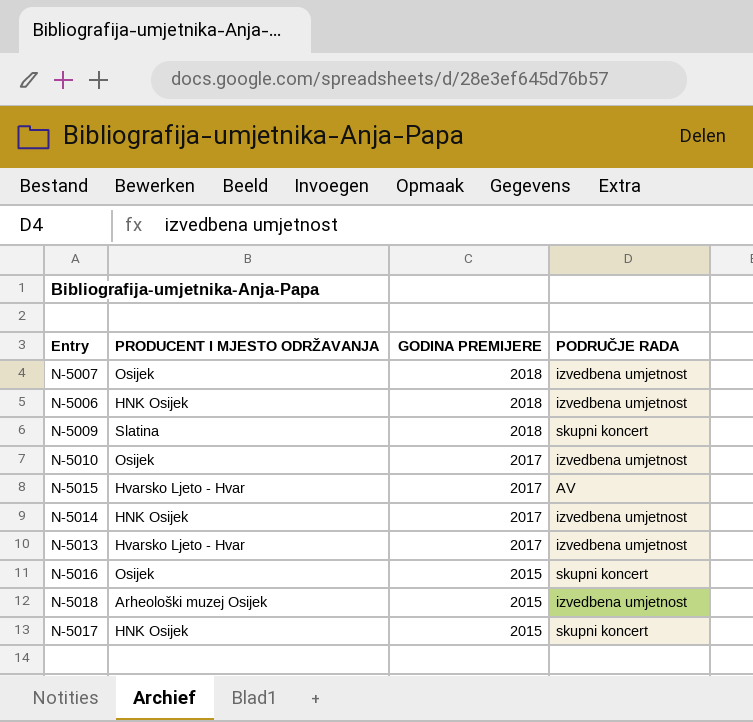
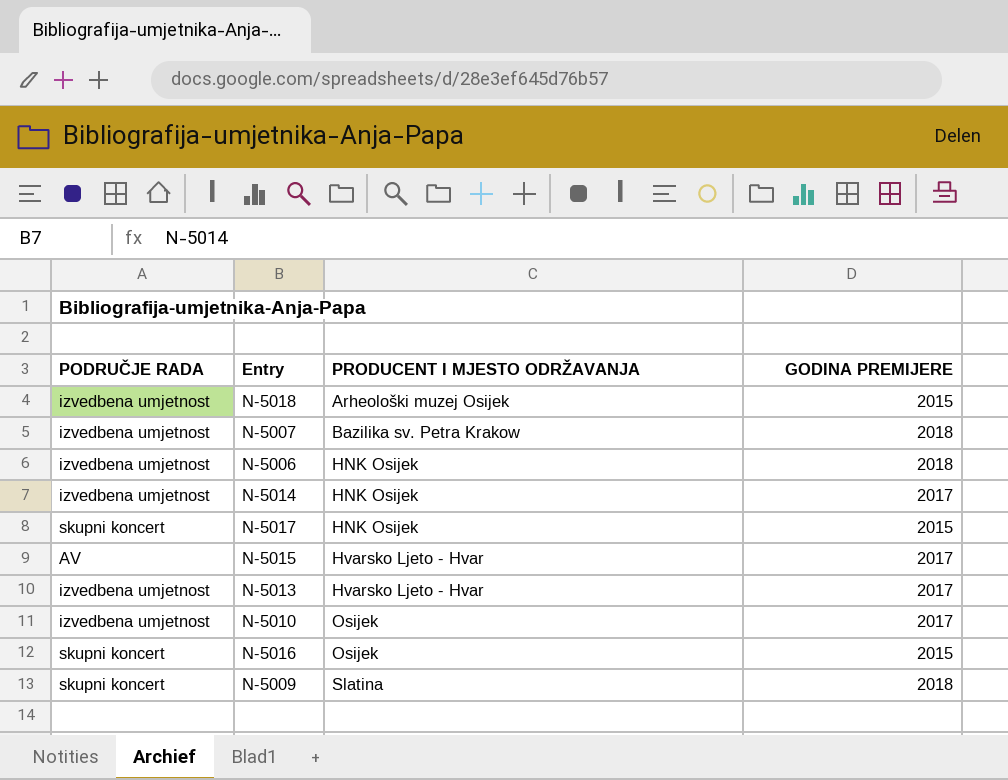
row order: GODINA PREMIJERE descending -> PRODUCENT I MJESTO ODRŽAVANJA ascending
column PODRUČJE RADA | position: 4 -> 1
N-5007 | PRODUCENT I MJESTO ODRŽAVANJA: Osijek -> Bazilika sv. Petra Krakow

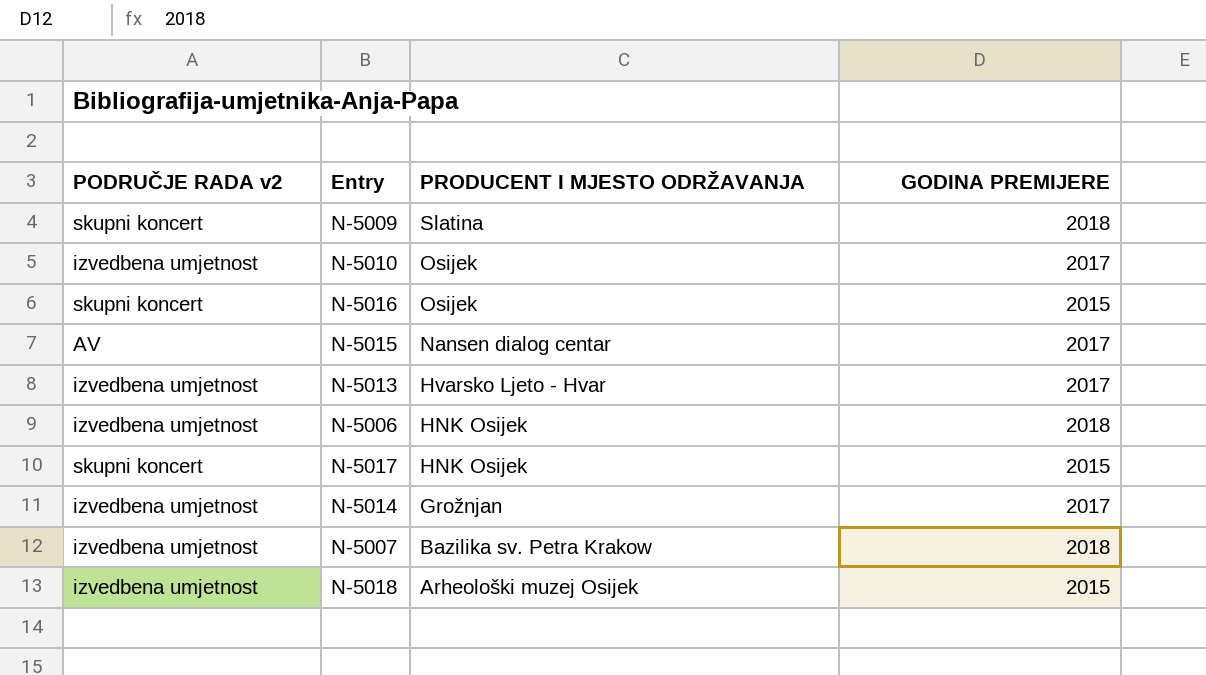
row order: PRODUCENT I MJESTO ODRŽAVANJA ascending -> PRODUCENT I MJESTO ODRŽAVANJA descending
column name: PODRUČJE RADA -> PODRUČJE RADA v2
N-5015 | PRODUCENT I MJESTO ODRŽAVANJA: Hvarsko Ljeto - Hvar -> Nansen dialog centar
N-5014 | PRODUCENT I MJESTO ODRŽAVANJA: HNK Osijek -> Grožnjan

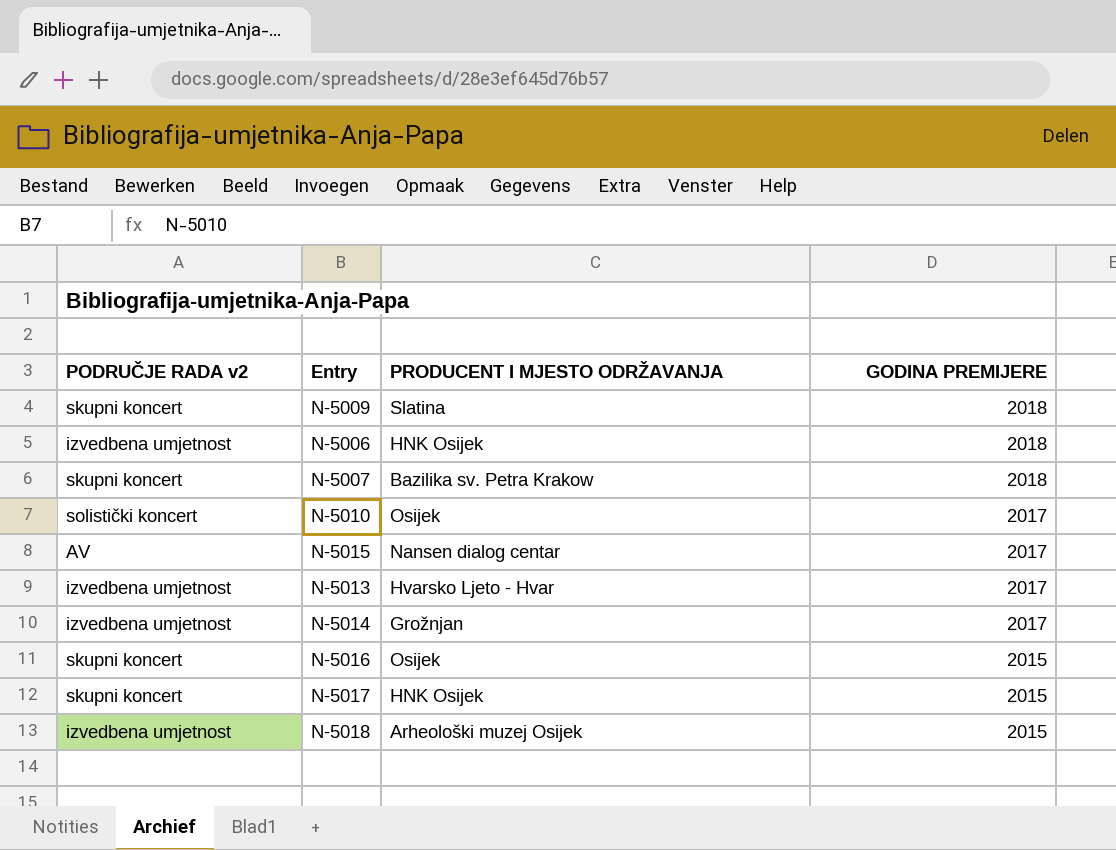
row order: PRODUCENT I MJESTO ODRŽAVANJA descending -> GODINA PREMIJERE descending
N-5007 | PODRUČJE RADA v2: izvedbena umjetnost -> skupni koncert
N-5010 | PODRUČJE RADA v2: izvedbena umjetnost -> solistički koncert

